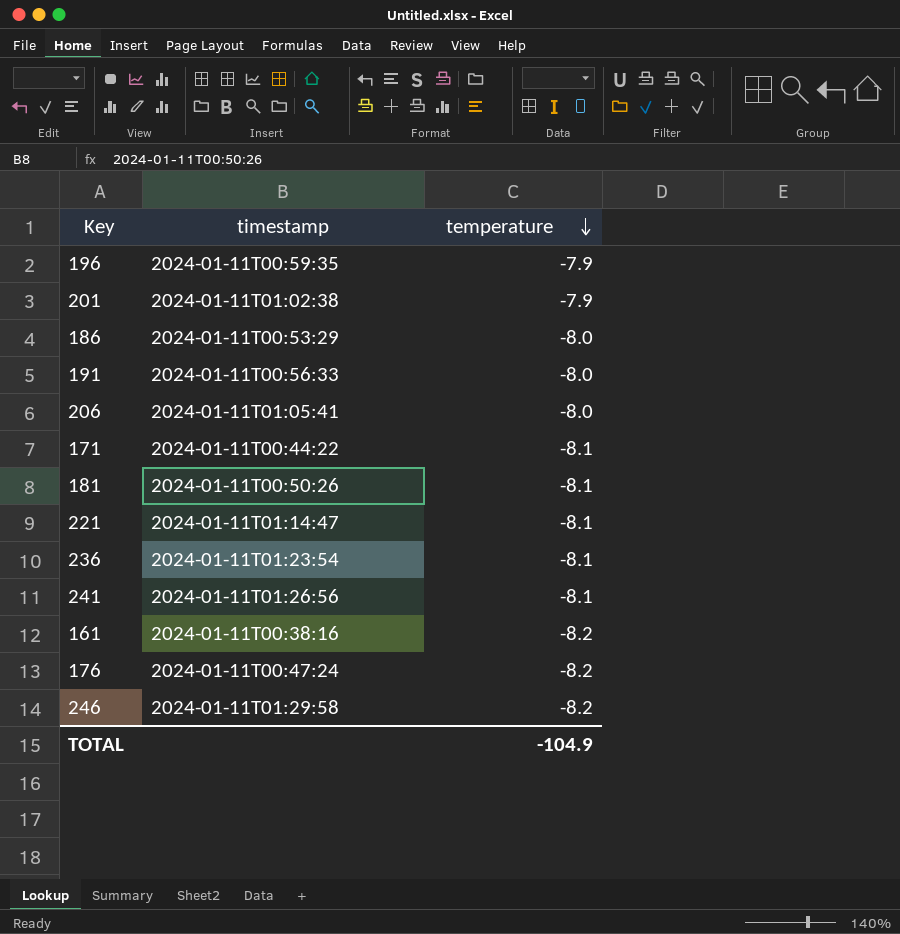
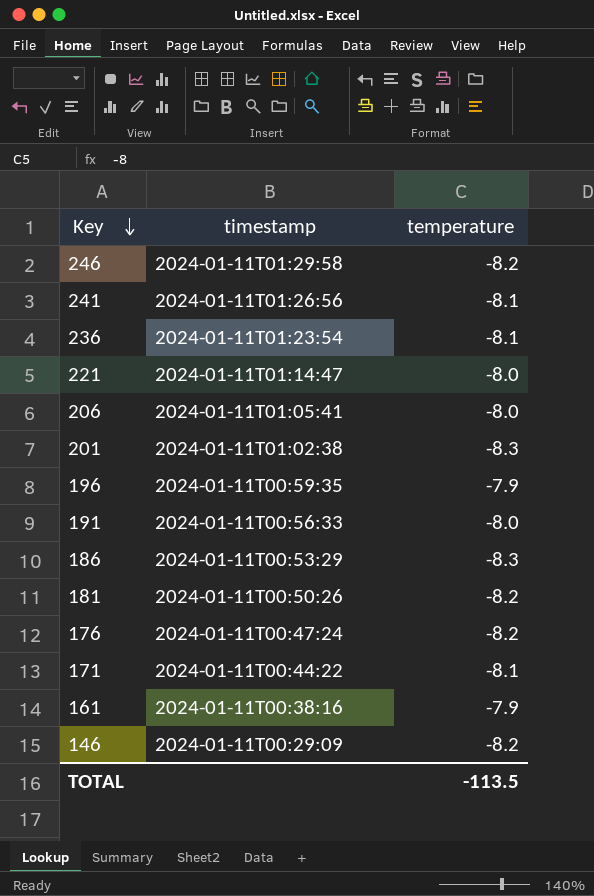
row order: temperature descending -> Key descending
221 | temperature: -8.1 -> -8.0
201 | temperature: -7.9 -> -8.3
186 | temperature: -8.0 -> -8.3
181 | temperature: -8.1 -> -8.2
161 | temperature: -8.2 -> -7.9
row 146: none -> 2024-01-11T00:29:09 | -8.2
TOTAL | temperature: -104.9 -> -113.5

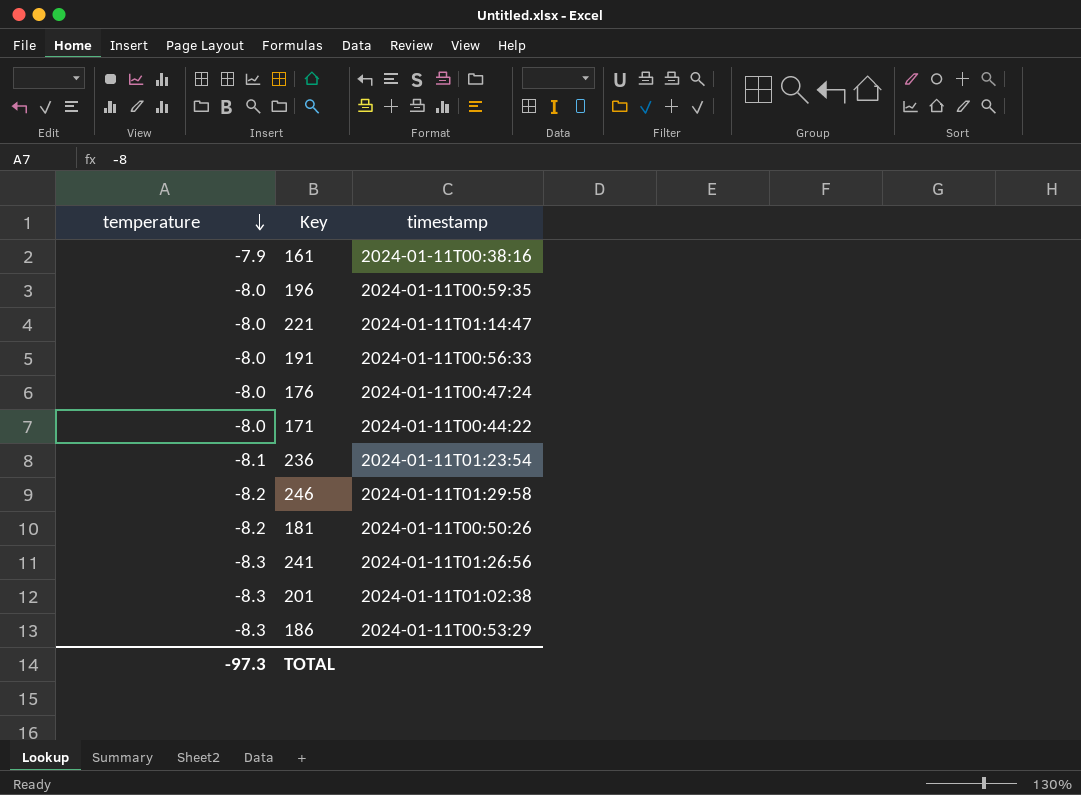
row order: Key descending -> temperature descending
column temperature | position: 3 -> 1
row 206: 2024-01-11T01:05:41 | -8.0 -> none
row 146: 2024-01-11T00:29:09 | -8.2 -> none
196 | temperature: -7.9 -> -8.0
176 | temperature: -8.2 -> -8.0
171 | temperature: -8.1 -> -8.0
241 | temperature: -8.1 -> -8.3
TOTAL | temperature: -113.5 -> -97.3

